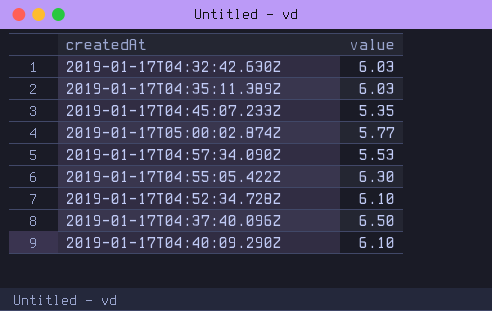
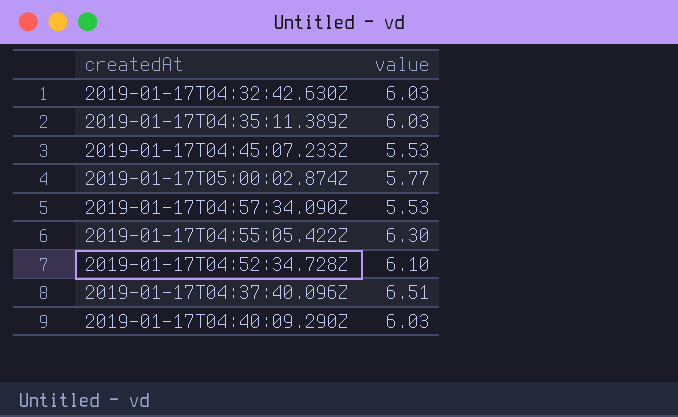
2019-01-17T04:45:07.233Z | value: 5.35 -> 5.53
2019-01-17T04:37:40.096Z | value: 6.50 -> 6.51
2019-01-17T04:40:09.290Z | value: 6.10 -> 6.03

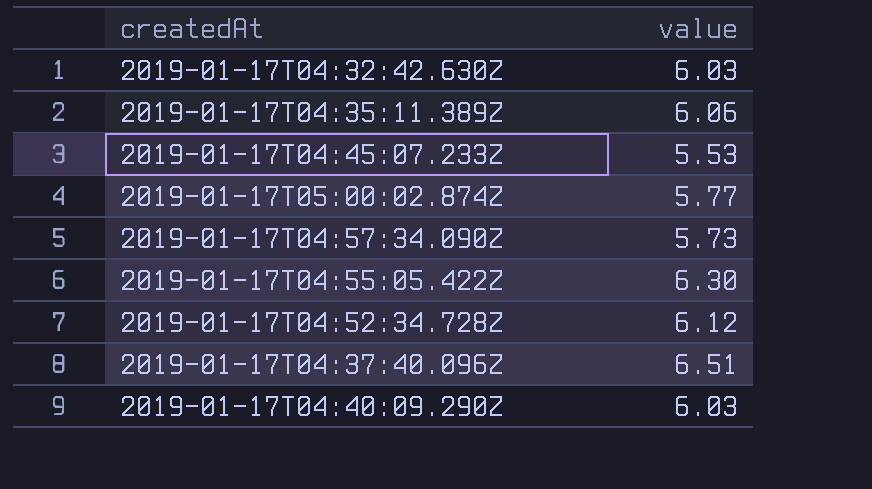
2019-01-17T04:35:11.389Z | value: 6.03 -> 6.06
2019-01-17T04:57:34.090Z | value: 5.53 -> 5.73
2019-01-17T04:52:34.728Z | value: 6.10 -> 6.12

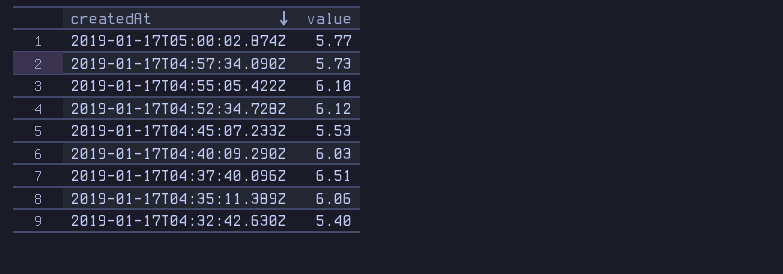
row order: none -> createdAt descending
2019-01-17T04:55:05.422Z | value: 6.30 -> 6.10
2019-01-17T04:32:42.630Z | value: 6.03 -> 5.40

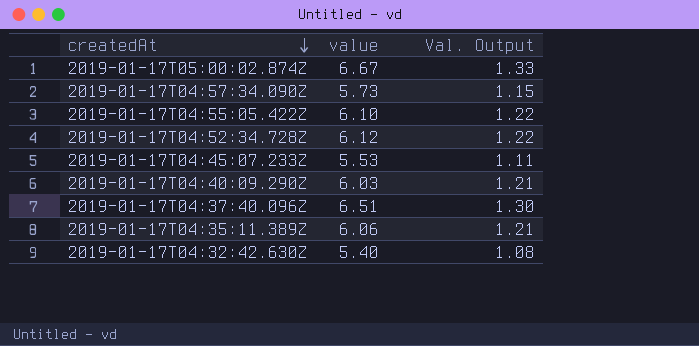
column Val. Output | formula: none -> [value] * 0.2
2019-01-17T05:00:02.874Z | value: 5.77 -> 6.67

